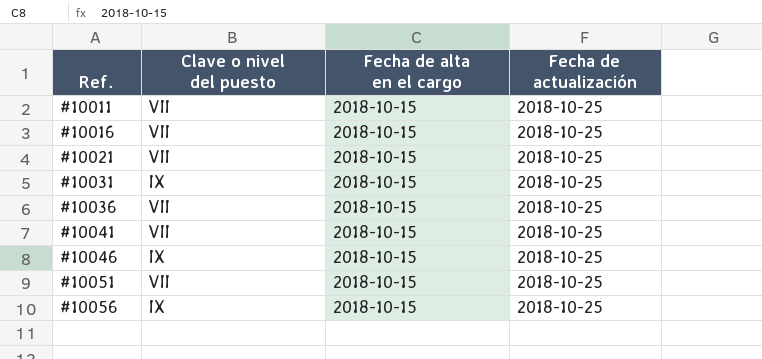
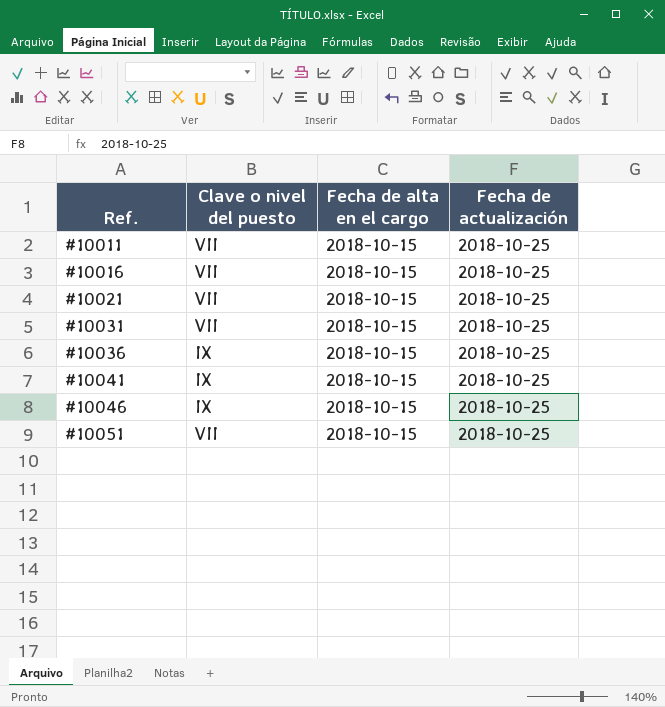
row #10056: IX | 2018-10-15 | 2018-10-25 -> none
#10031 | Clave o nivel del puesto: IX -> VII
#10036 | Clave o nivel del puesto: VII -> IX
#10041 | Clave o nivel del puesto: VII -> IX

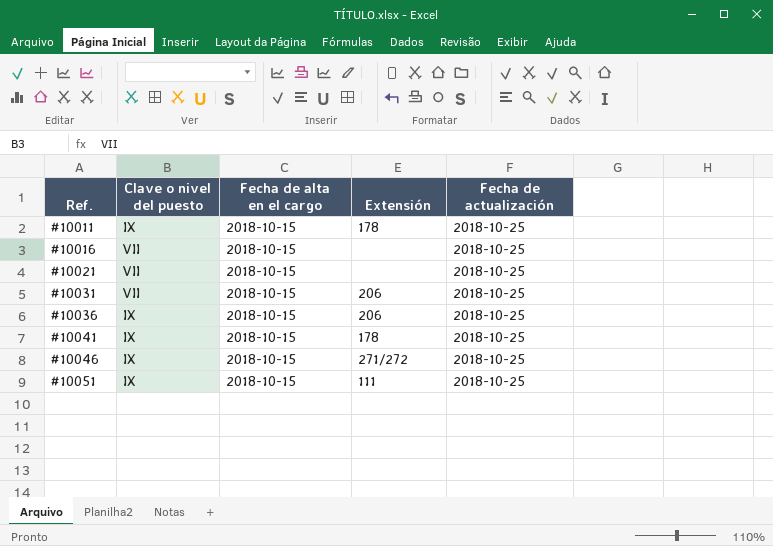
column Extensión | position: none -> 4
#10011 | Clave o nivel del puesto: VII -> IX
#10051 | Clave o nivel del puesto: VII -> IX

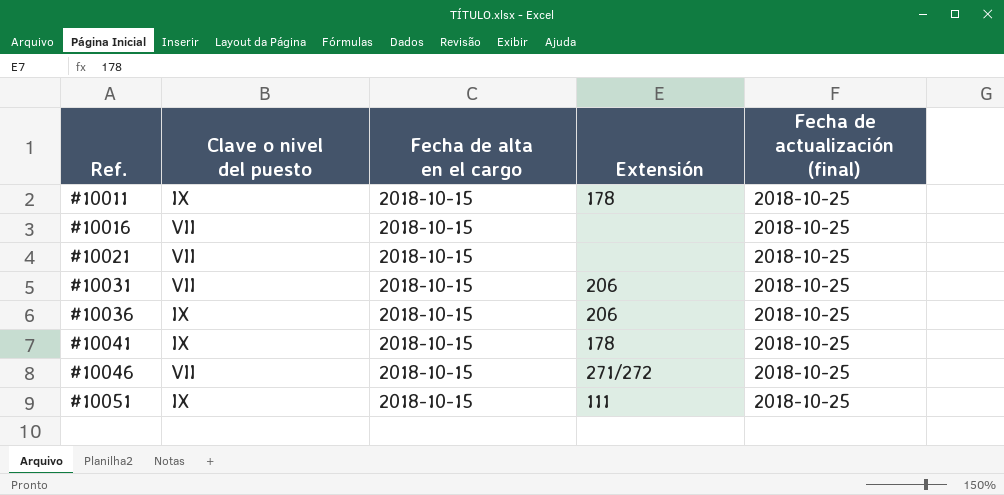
column name: Fecha de actualización -> Fecha de actualización (final)
#10046 | Clave o nivel del puesto: IX -> VII

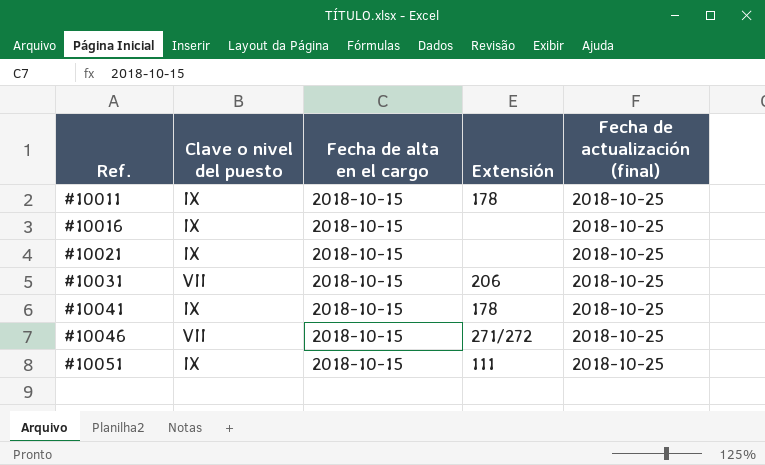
row #10036: IX | 2018-10-15 | 206 | 2018-10-25 -> none
#10016 | Clave o nivel del puesto: VII -> IX
#10021 | Clave o nivel del puesto: VII -> IX

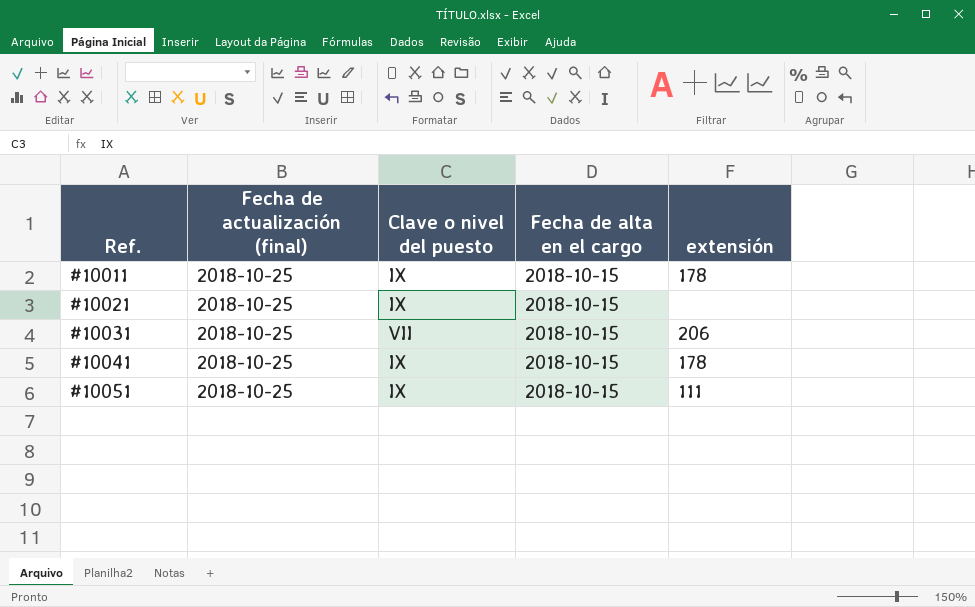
column Fecha de actualización (final) | position: 5 -> 2
column name: Extensión -> extensión
row #10016: IX | 2018-10-15 | none | 2018-10-25 -> none
row #10046: VII | 2018-10-15 | 271/272 | 2018-10-25 -> none

